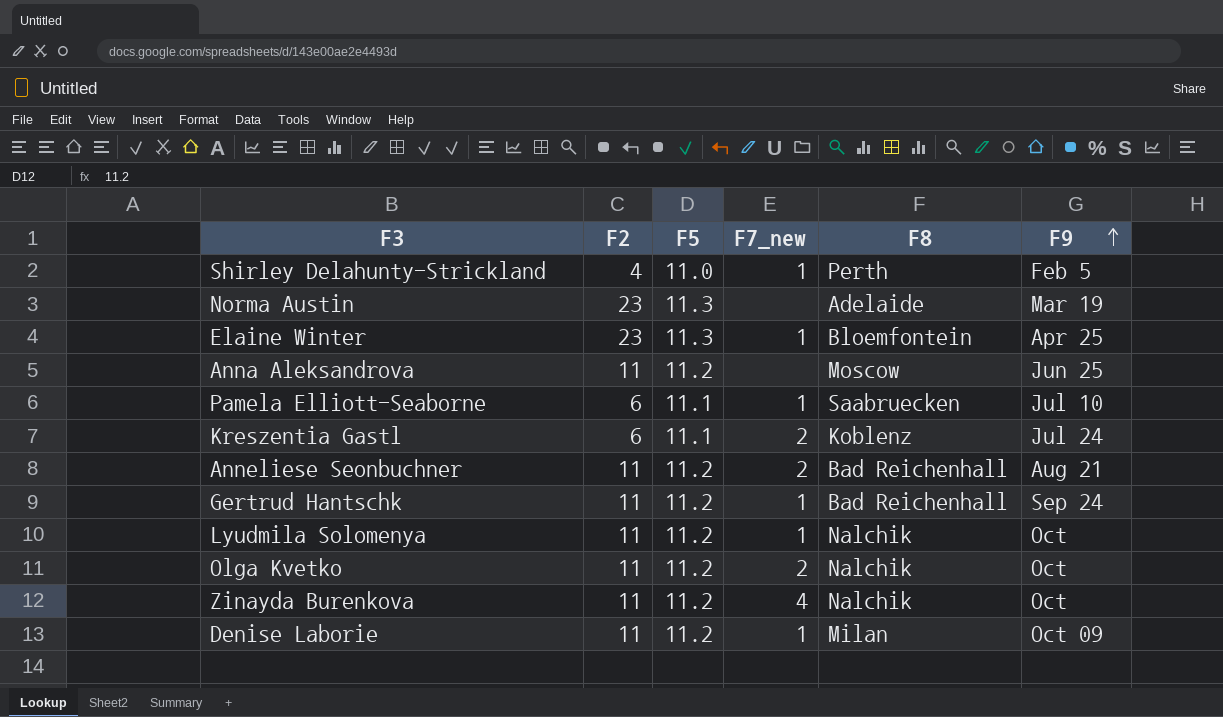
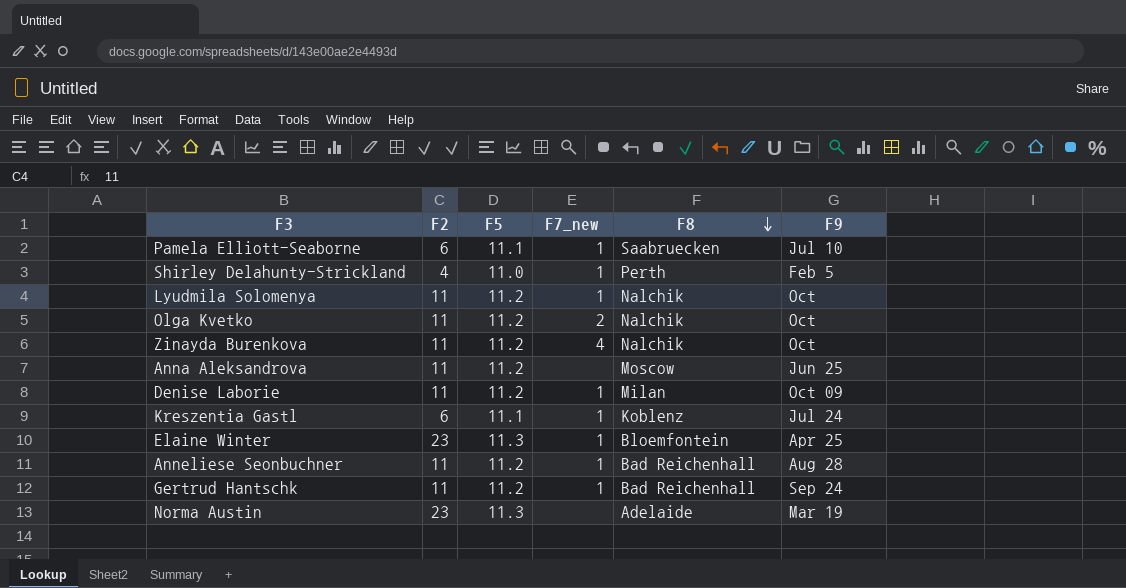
row order: F9 ascending -> F8 descending
Kreszentia Gastl | F7_new: 2 -> 1
Anneliese Seonbuchner | F7_new: 2 -> 1
Anneliese Seonbuchner | F9: Aug 21 -> Aug 28

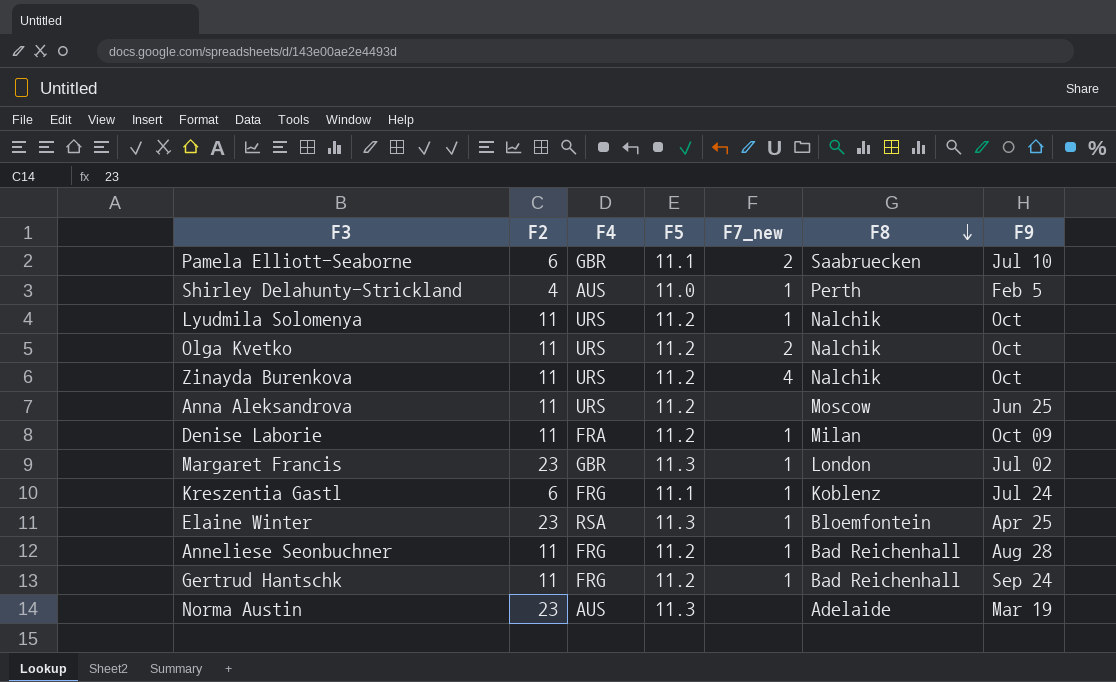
column F4 | position: none -> 3
Pamela Elliott-Seaborne | F7_new: 1 -> 2
row Margaret Francis: none -> 23 | GBR | 11.3 | 1 | London | Jul 02

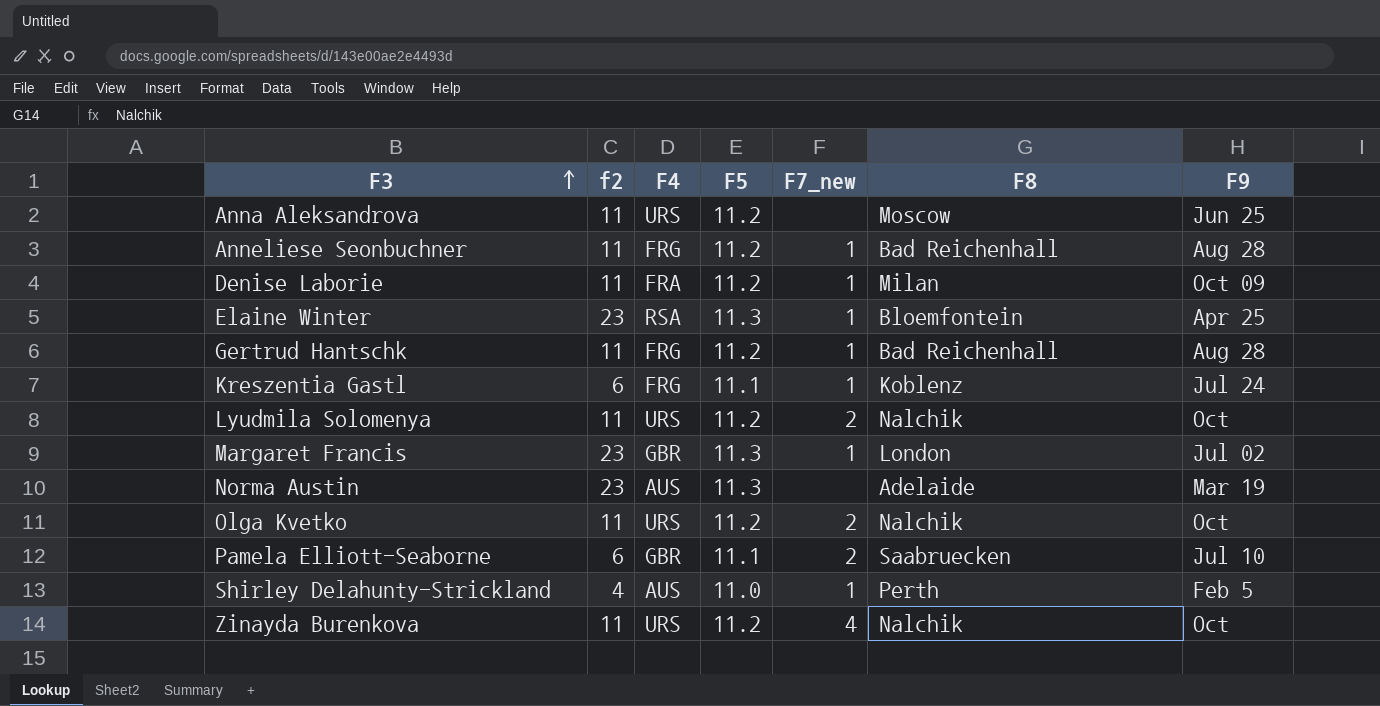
row order: F8 descending -> F3 ascending
column name: F2 -> f2
Gertrud Hantschk | F9: Sep 24 -> Aug 28
Lyudmila Solomenya | F7_new: 1 -> 2

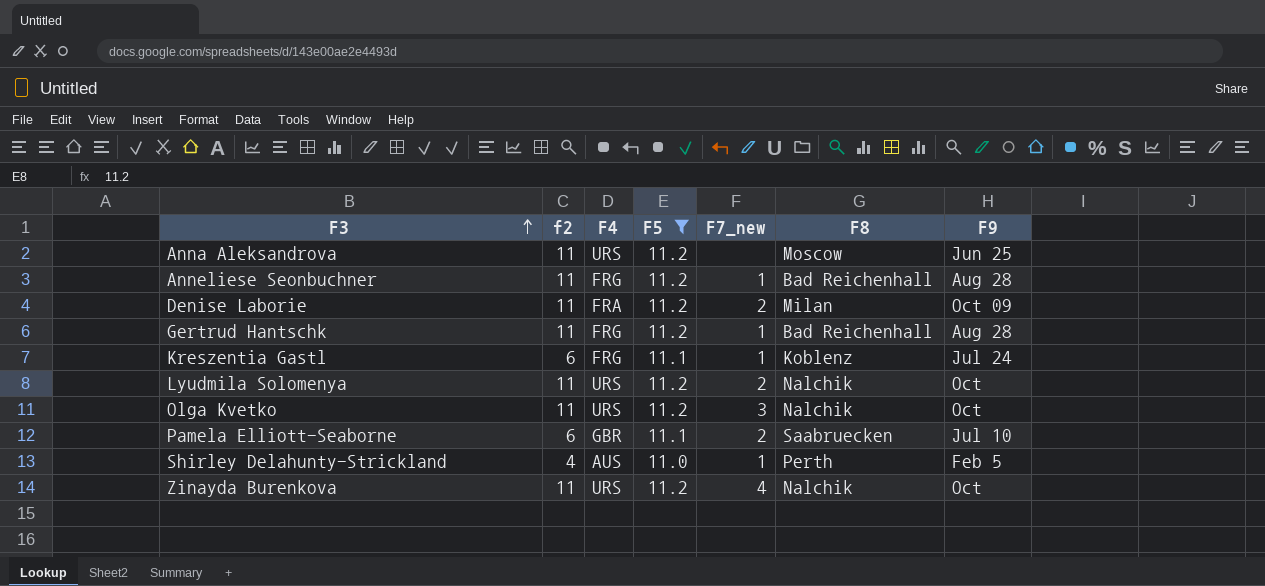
filter: none -> F5 != 11.3
Denise Laborie | F7_new: 1 -> 2
Olga Kvetko | F7_new: 2 -> 3

